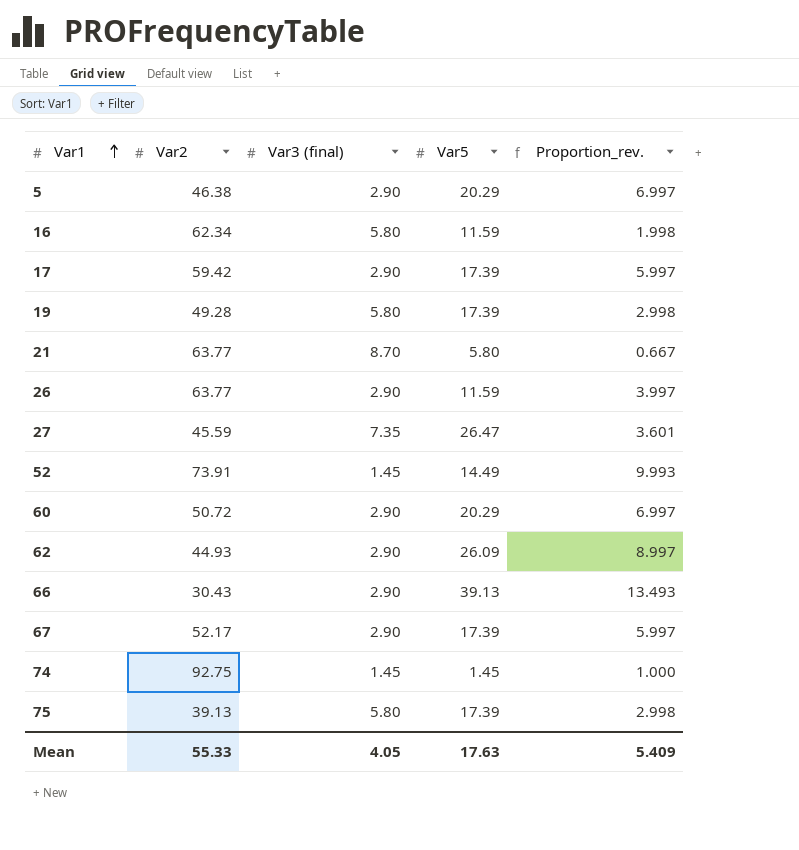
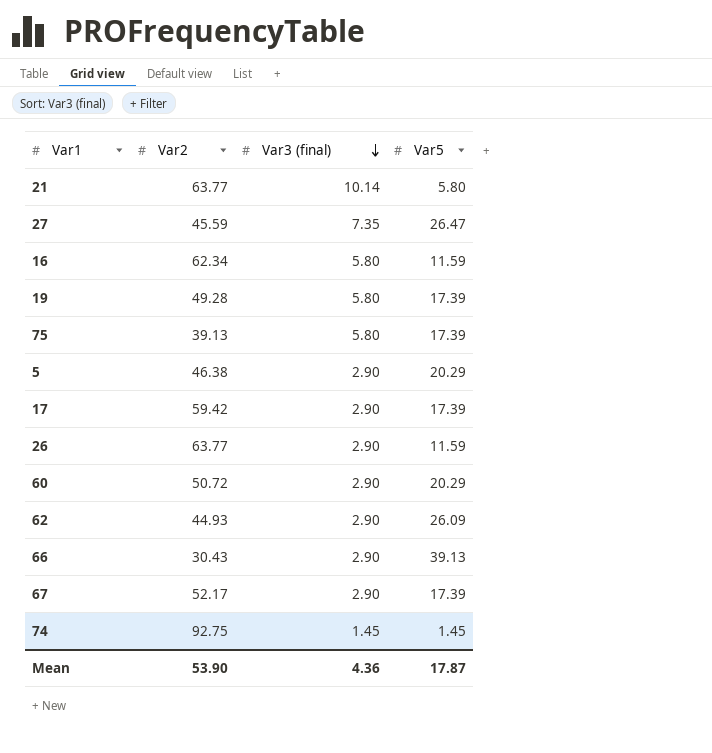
row order: Var1 ascending -> Var3 (final) descending
column Proportion_rev. | formula: [Var5] / [Var3 (final)] -> none
row 52: 73.91 | 1.45 | 14.49 | 9.993 -> none
21 | Var3 (final): 8.70 -> 10.14
Mean | Var2: 55.33 -> 53.90
Mean | Var3 (final): 4.05 -> 4.36
Mean | Var5: 17.63 -> 17.87

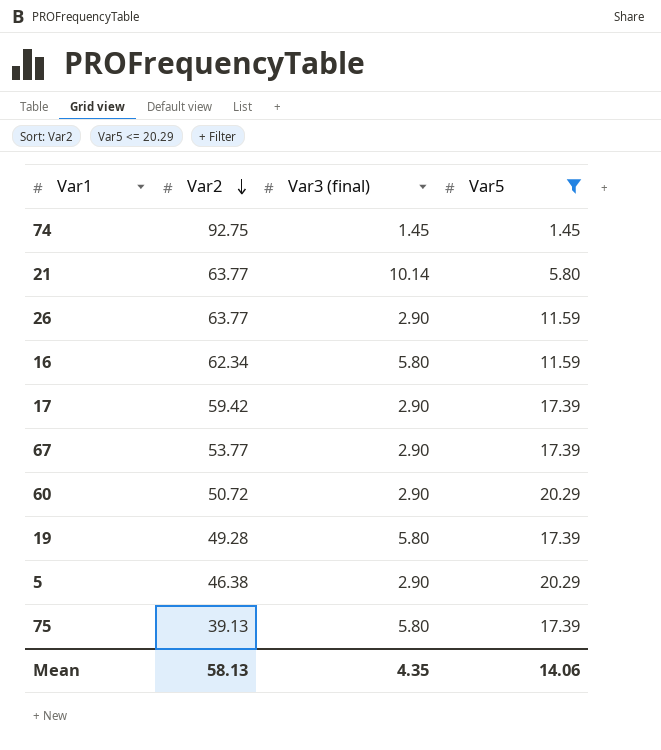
filter: none -> Var5 <= 20.29
row order: Var3 (final) descending -> Var2 descending
67 | Var2: 52.17 -> 53.77
Mean | Var2: 53.90 -> 58.13
Mean | Var3 (final): 4.36 -> 4.35
Mean | Var5: 17.87 -> 14.06

